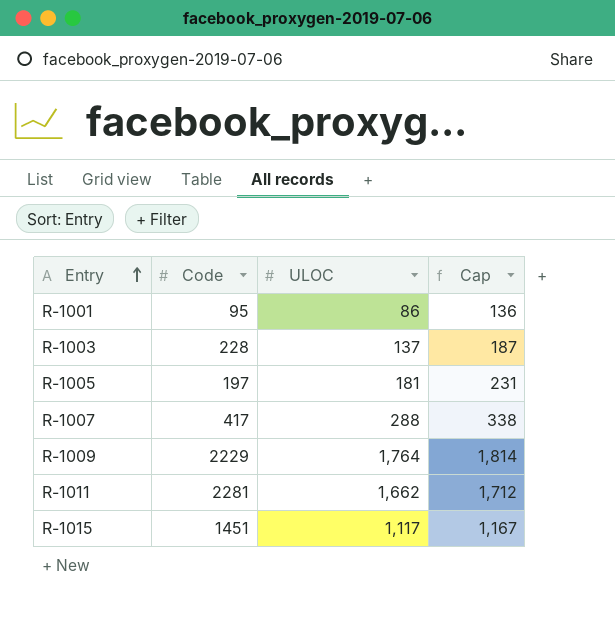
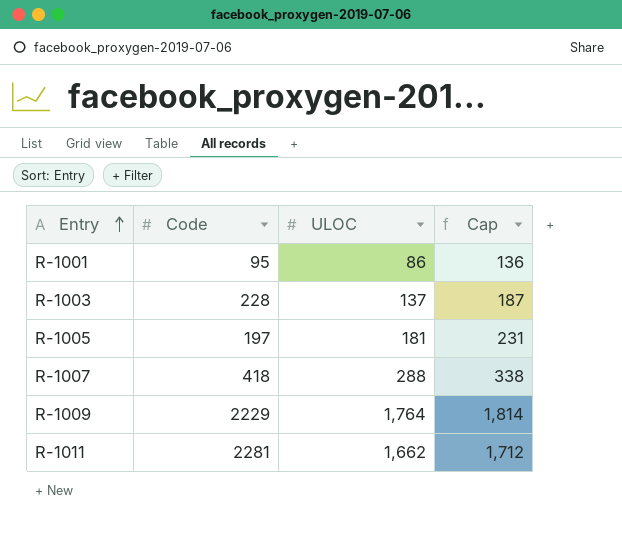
row R-1015: 1451 | 1,117 | 1,167 -> none
R-1007 | Code: 417 -> 418

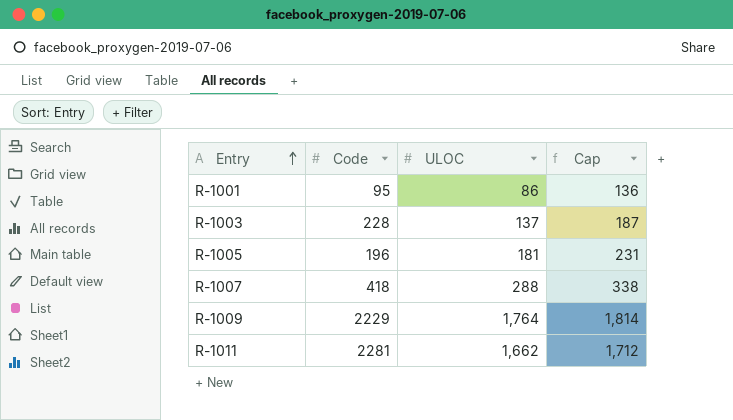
R-1005 | Code: 197 -> 196

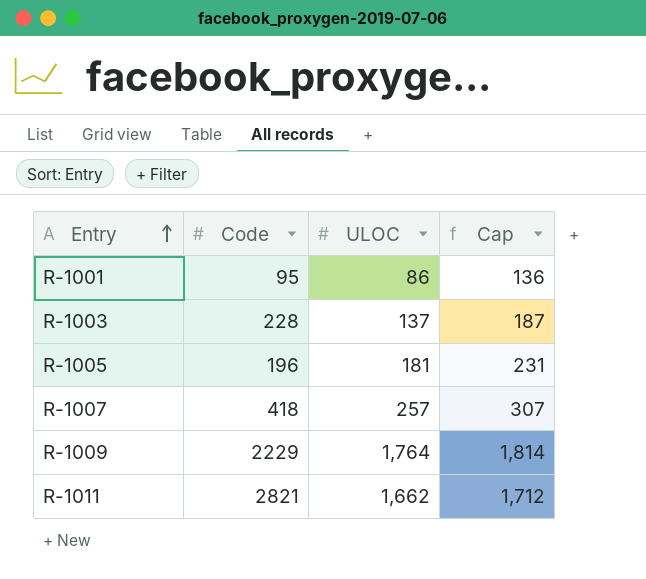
R-1007 | ULOC: 288 -> 257
R-1007 | Cap: 338 -> 307
R-1011 | Code: 2281 -> 2821

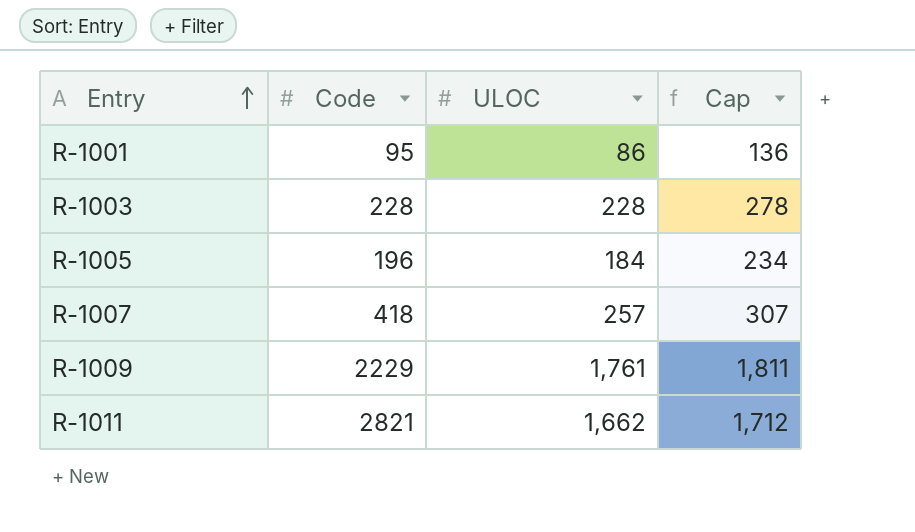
R-1003 | ULOC: 137 -> 228
R-1003 | Cap: 187 -> 278
R-1005 | ULOC: 181 -> 184
R-1005 | Cap: 231 -> 234
R-1009 | ULOC: 1,764 -> 1,761
R-1009 | Cap: 1,814 -> 1,811

